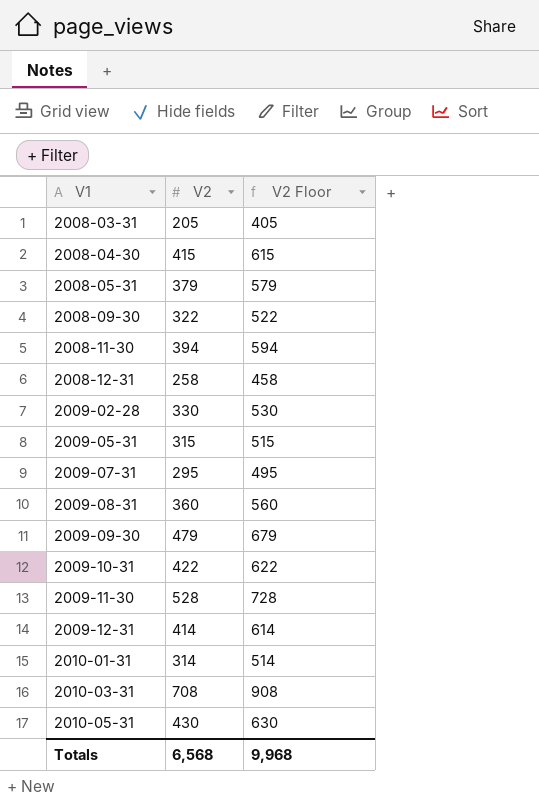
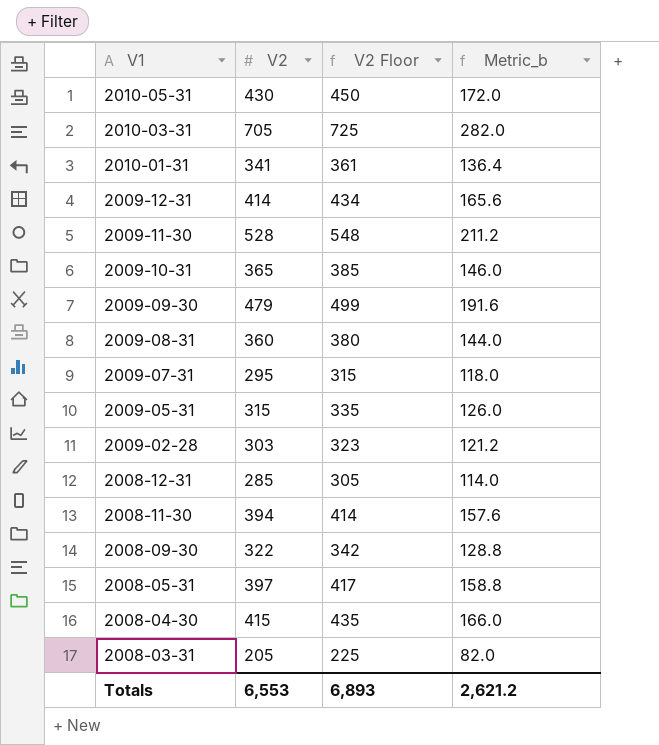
row order: V1 ascending -> V1 descending
column V2 Floor | formula: [V2] + 200 -> [V2] + 20
column Metric_b | formula: none -> [V2] * 0.4
2010-03-31 | V2: 708 -> 705
2010-01-31 | V2: 314 -> 341
2009-10-31 | V2: 422 -> 365
2009-02-28 | V2: 330 -> 303
2008-12-31 | V2: 258 -> 285
2008-05-31 | V2: 379 -> 397
Totals | V2: 6,568 -> 6,553
Totals | V2 Floor: 9,968 -> 6,893

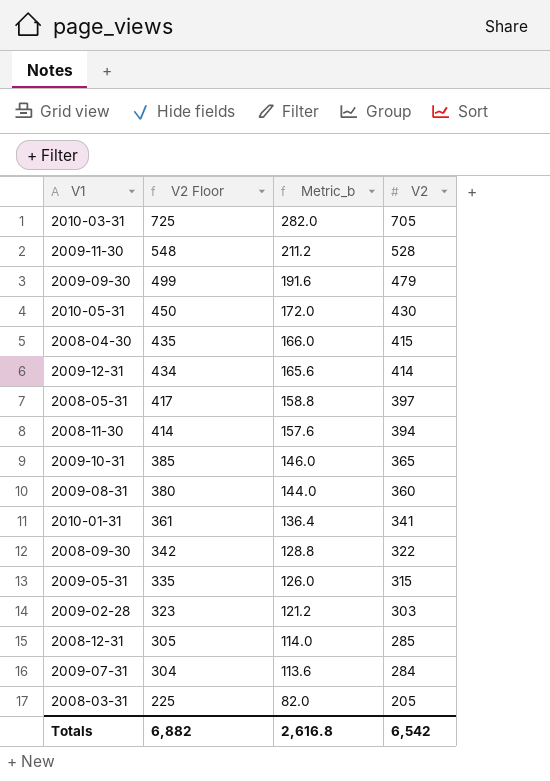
row order: V1 descending -> V2 Floor descending
column V2 | position: 2 -> 4
2009-07-31 | V2 Floor: 315 -> 304
2009-07-31 | Metric_b: 118.0 -> 113.6
2009-07-31 | V2: 295 -> 284
Totals | V2 Floor: 6,893 -> 6,882
Totals | Metric_b: 2,621.2 -> 2,616.8
Totals | V2: 6,553 -> 6,542

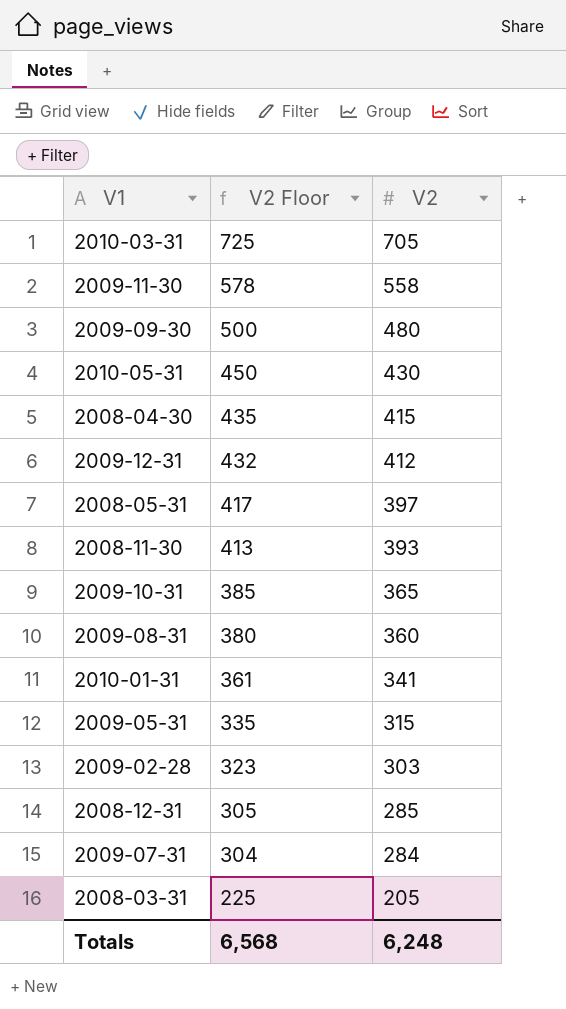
column Metric_b | formula: [V2] * 0.4 -> none
row 2008-09-30: 342 | 128.8 | 322 -> none
2009-11-30 | V2 Floor: 548 -> 578
2009-11-30 | V2: 528 -> 558
2009-09-30 | V2 Floor: 499 -> 500
2009-09-30 | V2: 479 -> 480
2009-12-31 | V2 Floor: 434 -> 432
2009-12-31 | V2: 414 -> 412
2008-11-30 | V2 Floor: 414 -> 413
2008-11-30 | V2: 394 -> 393
Totals | V2 Floor: 6,882 -> 6,568
Totals | V2: 6,542 -> 6,248

